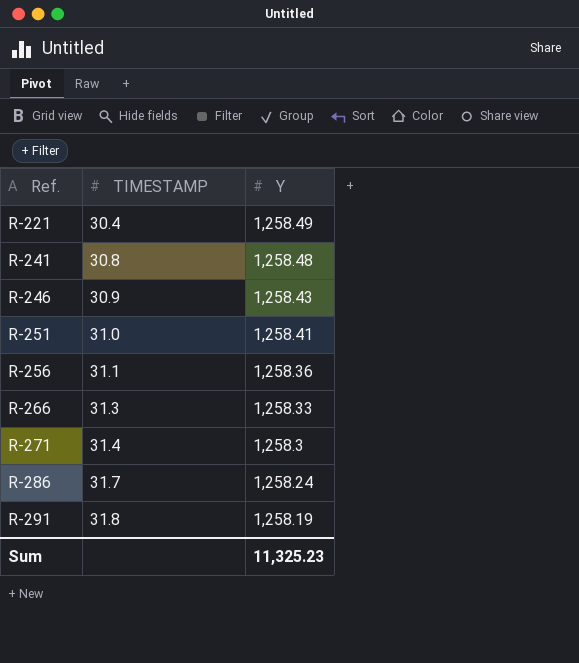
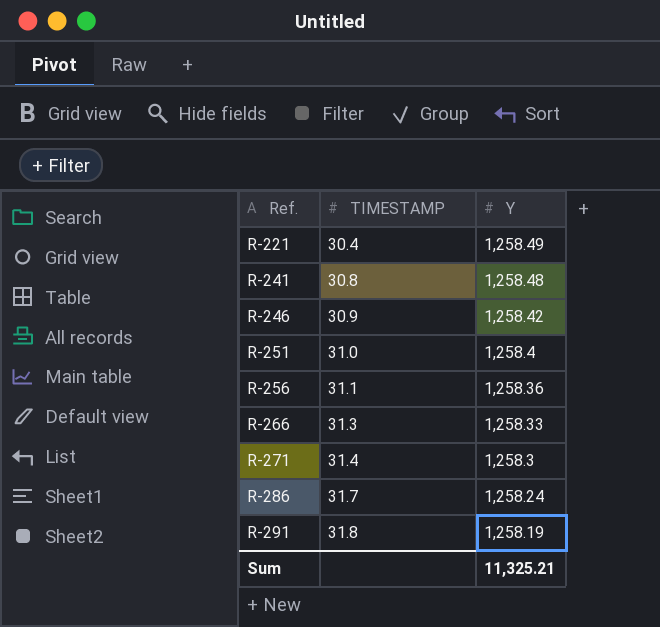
R-246 | Y: 1,258.43 -> 1,258.42
R-251 | Y: 1,258.41 -> 1,258.4
Sum | Y: 11,325.23 -> 11,325.21

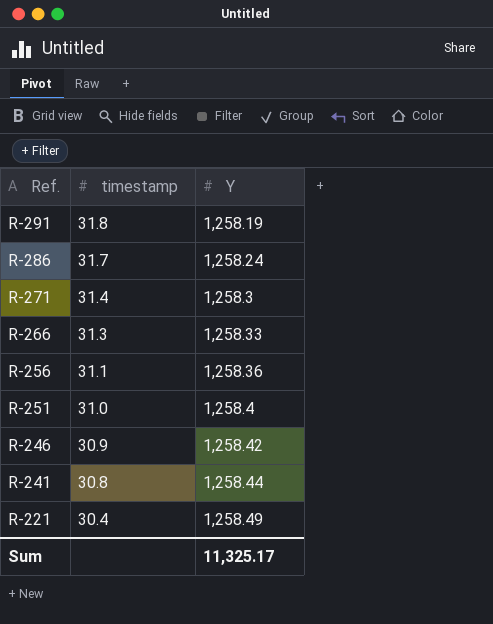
row order: Ref. ascending -> Ref. descending
column name: TIMESTAMP -> timestamp
R-241 | Y: 1,258.48 -> 1,258.44
Sum | Y: 11,325.21 -> 11,325.17

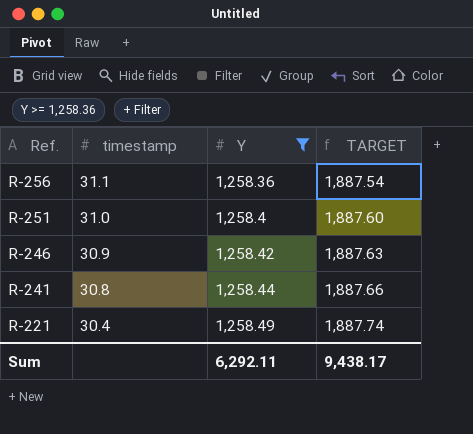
filter: none -> Y >= 1,258.36
column TARGET | formula: none -> [Y] * 1.5
Sum | Y: 11,325.17 -> 6,292.11

